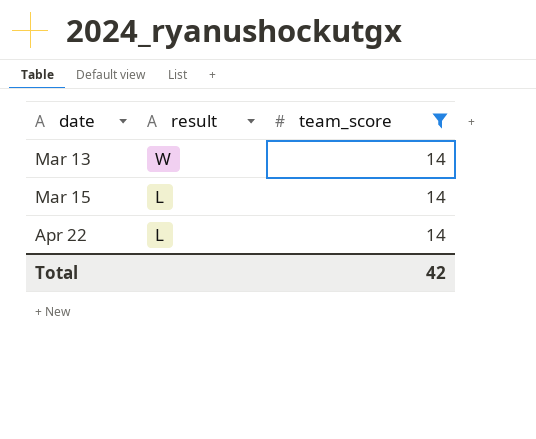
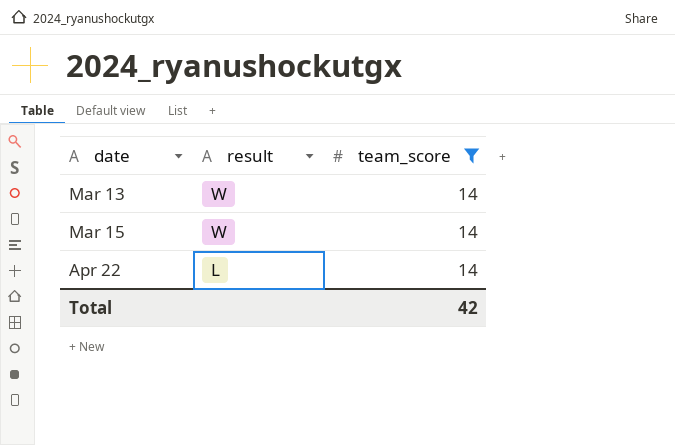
Mar 15 | result: L -> W

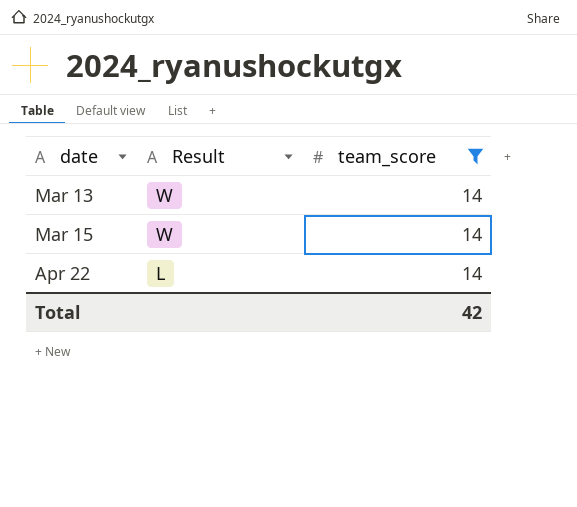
column name: result -> Result

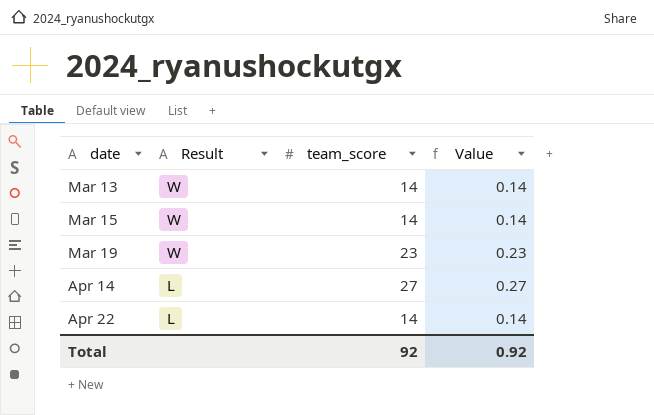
filter: team_score = 14 -> none
column Value | formula: none -> [team_score] * 0.01
Total | team_score: 42 -> 92

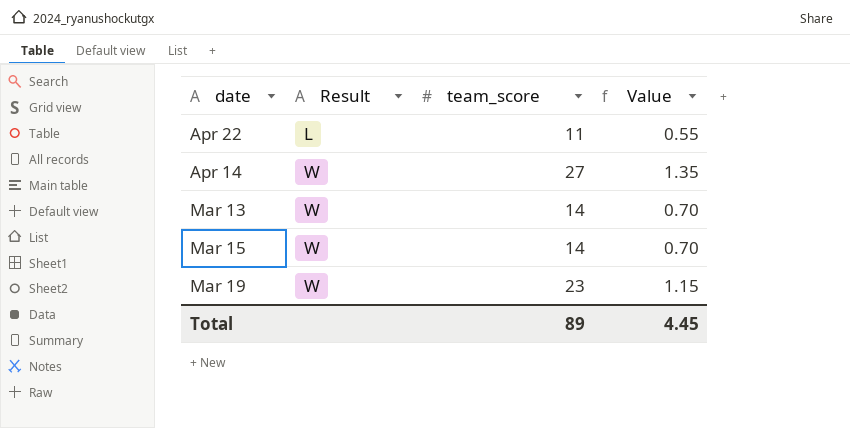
row order: date ascending -> Result ascending
column Value | formula: [team_score] * 0.01 -> [team_score] * 0.05
Apr 22 | team_score: 14 -> 11
Apr 14 | Result: L -> W
Total | team_score: 92 -> 89
Total | Value: 0.92 -> 4.45

